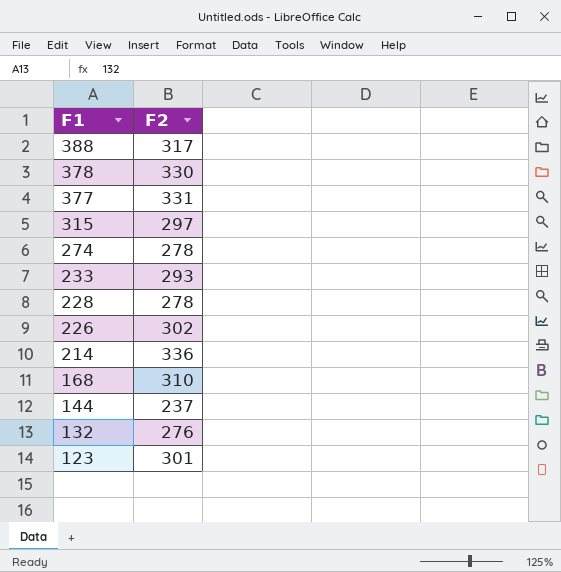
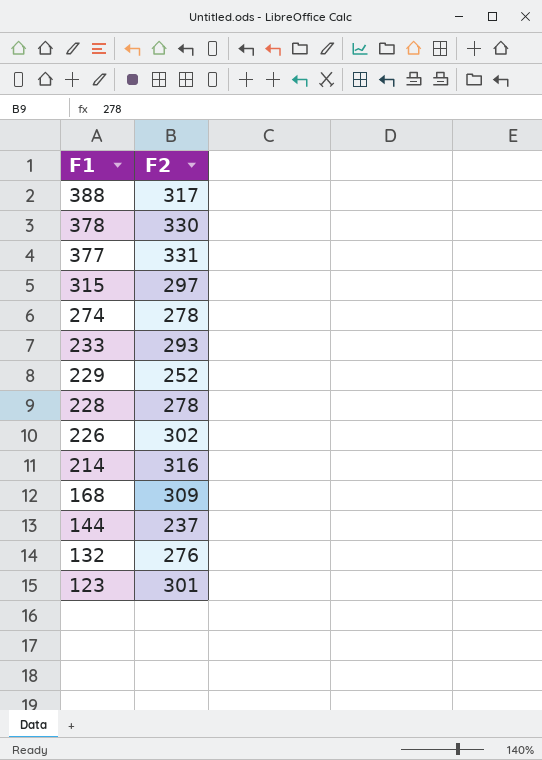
row 229: none -> 252
214 | F2: 336 -> 316
168 | F2: 310 -> 309

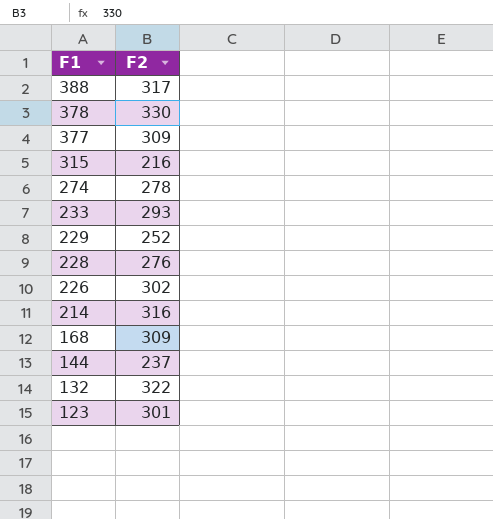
377 | F2: 331 -> 309
315 | F2: 297 -> 216
228 | F2: 278 -> 276
132 | F2: 276 -> 322

